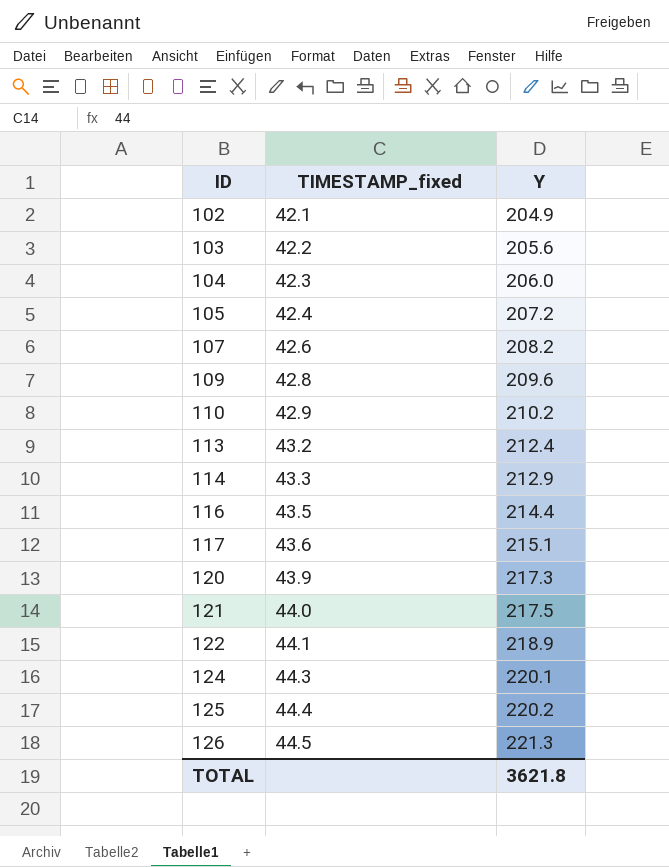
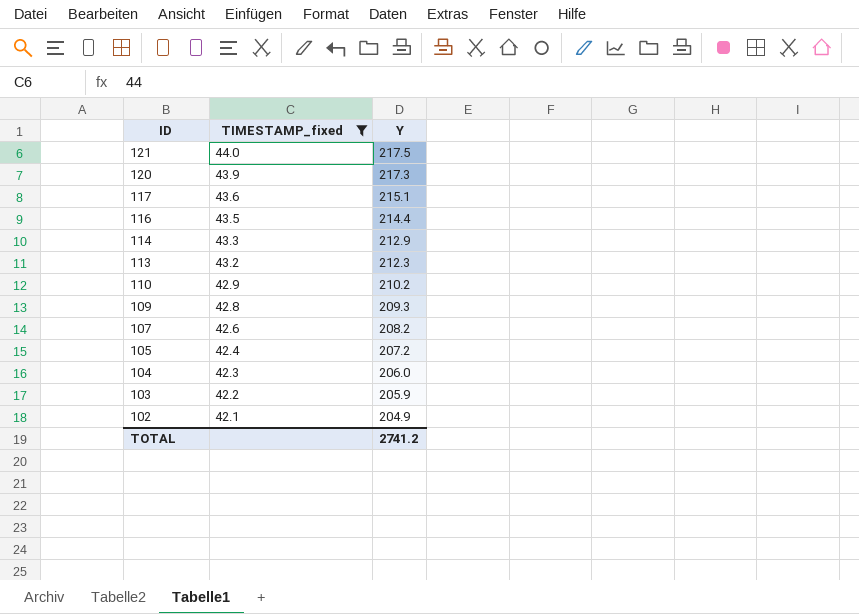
filter: none -> TIMESTAMP_fixed <= 44.0
row order: ID ascending -> ID descending
113 | Y: 212.4 -> 212.3
109 | Y: 209.6 -> 209.3
103 | Y: 205.6 -> 205.9
TOTAL | Y: 3621.8 -> 2741.2

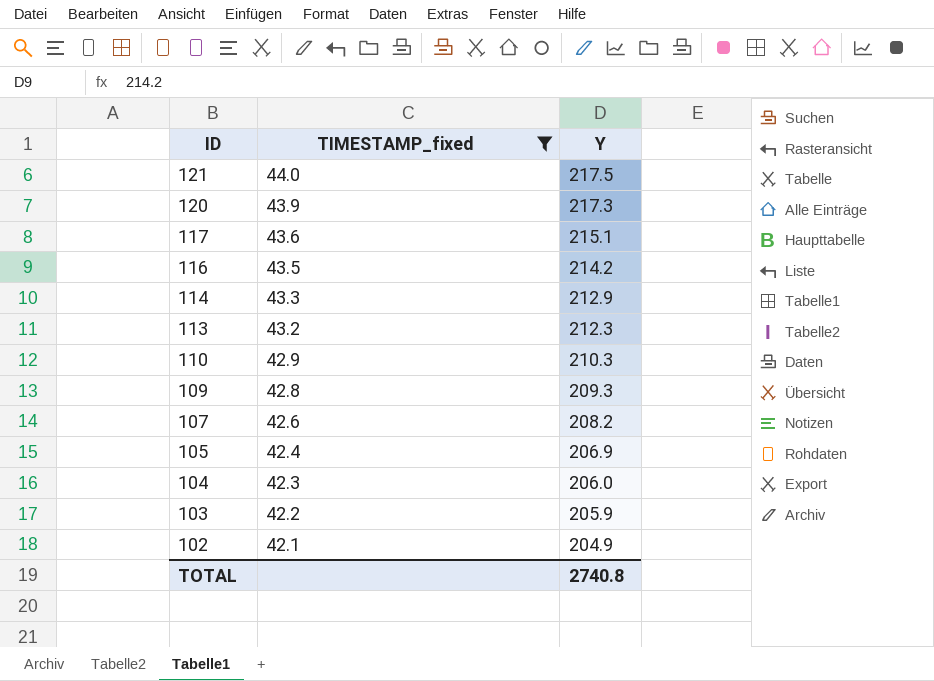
116 | Y: 214.4 -> 214.2
110 | Y: 210.2 -> 210.3
105 | Y: 207.2 -> 206.9
TOTAL | Y: 2741.2 -> 2740.8

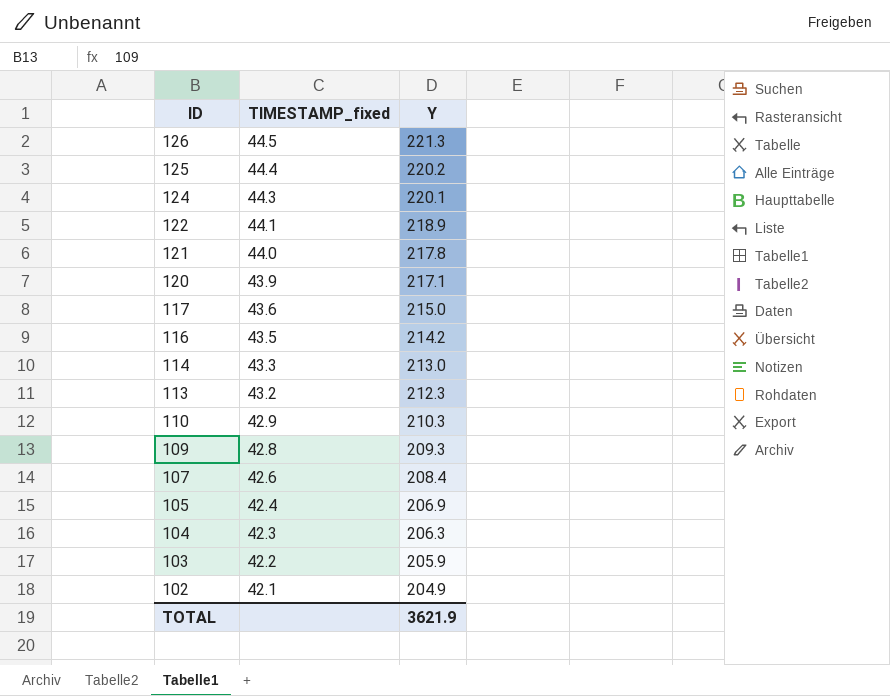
filter: TIMESTAMP_fixed <= 44.0 -> none
121 | Y: 217.5 -> 217.8
120 | Y: 217.3 -> 217.1
117 | Y: 215.1 -> 215.0
114 | Y: 212.9 -> 213.0
107 | Y: 208.2 -> 208.4
104 | Y: 206.0 -> 206.3
TOTAL | Y: 2740.8 -> 3621.9

